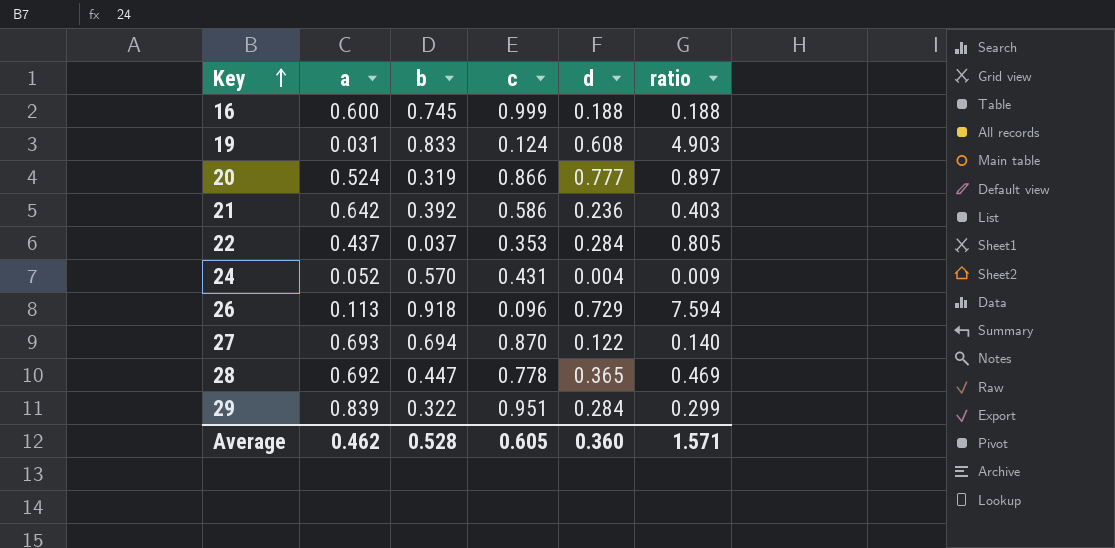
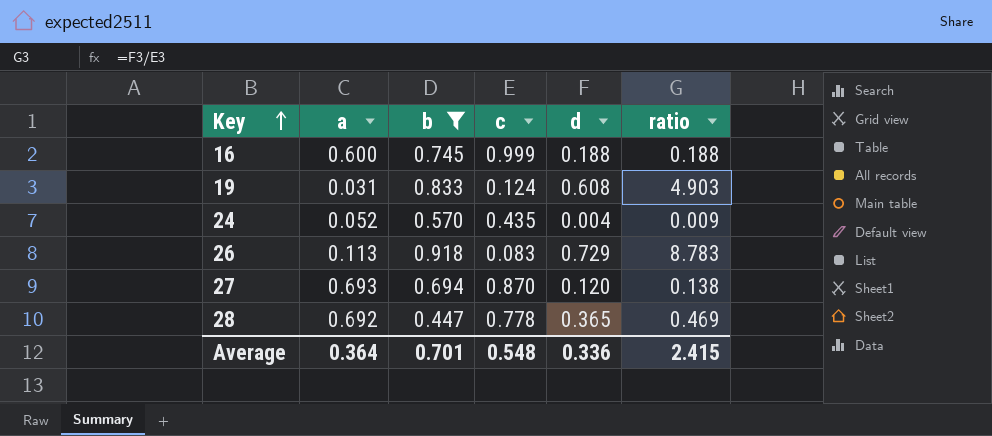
filter: none -> b >= 0.447
24 | c: 0.431 -> 0.435
26 | c: 0.096 -> 0.083
26 | ratio: 7.594 -> 8.783
27 | d: 0.122 -> 0.120
27 | ratio: 0.140 -> 0.138
Average | a: 0.462 -> 0.364
Average | b: 0.528 -> 0.701
Average | c: 0.605 -> 0.548
Average | d: 0.360 -> 0.336
Average | ratio: 1.571 -> 2.415

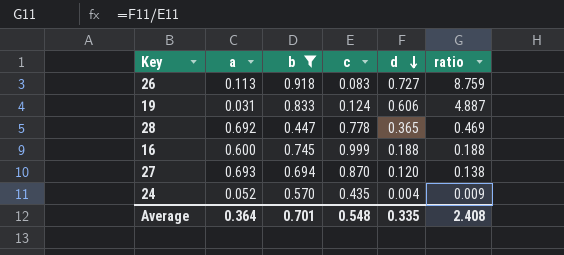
row order: Key ascending -> d descending
26 | d: 0.729 -> 0.727
26 | ratio: 8.783 -> 8.759
19 | d: 0.608 -> 0.606
19 | ratio: 4.903 -> 4.887
Average | d: 0.336 -> 0.335
Average | ratio: 2.415 -> 2.408

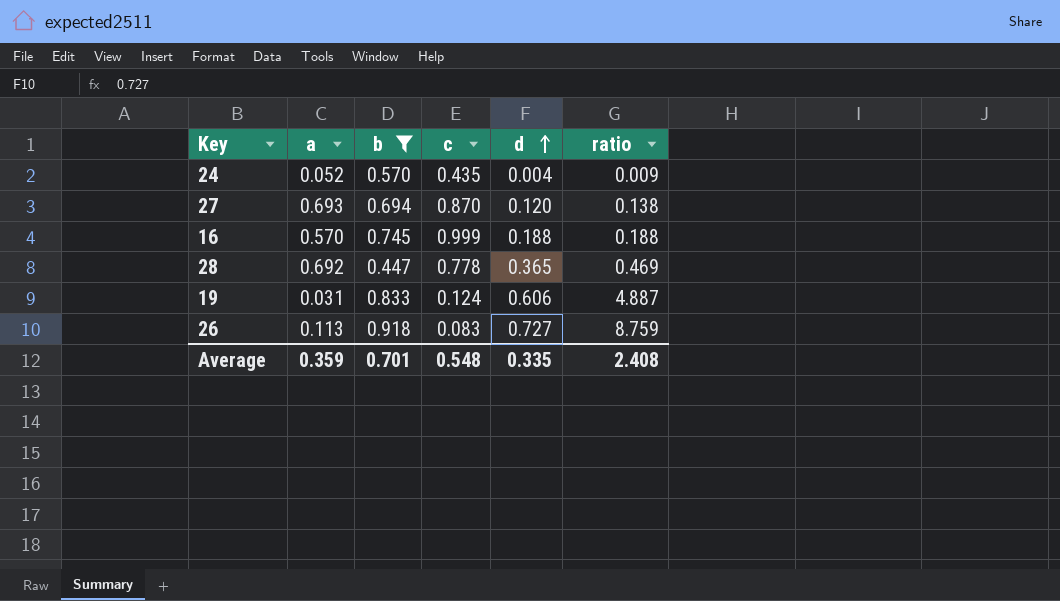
row order: d descending -> d ascending
16 | a: 0.600 -> 0.570
Average | a: 0.364 -> 0.359

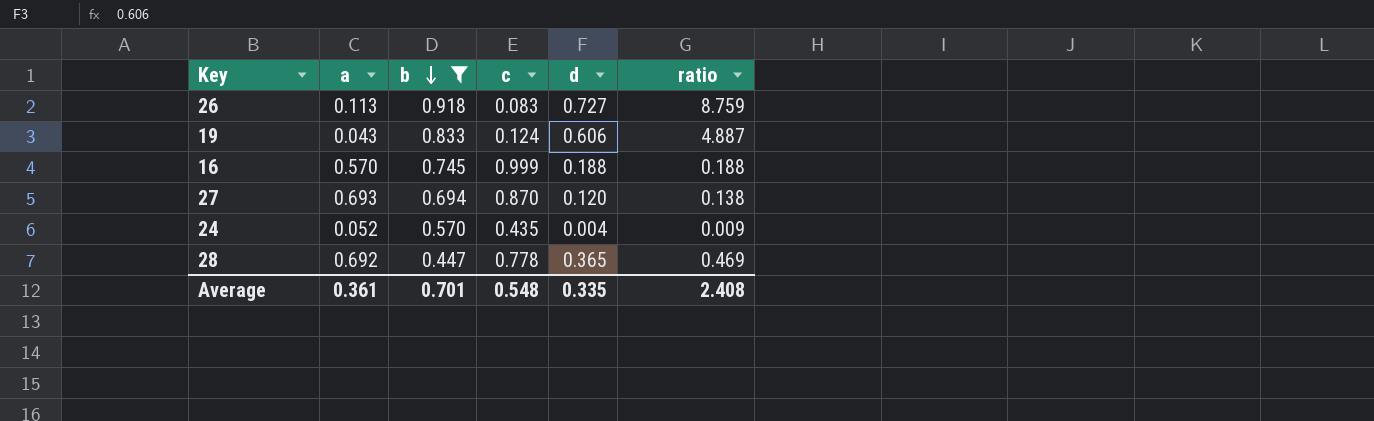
row order: d ascending -> b descending
19 | a: 0.031 -> 0.043
Average | a: 0.359 -> 0.361

